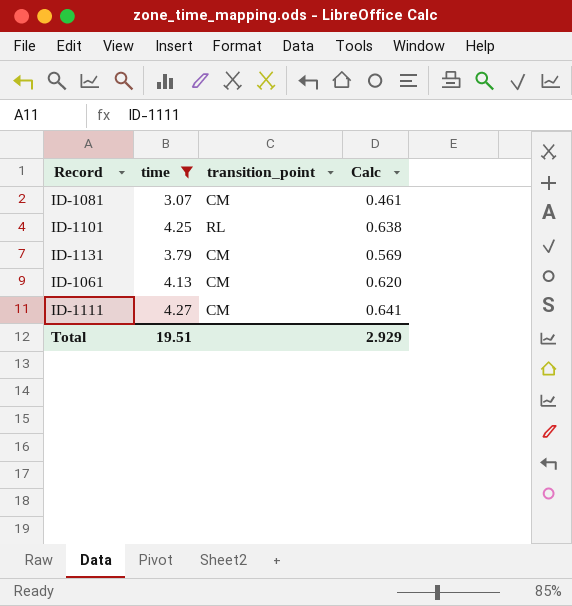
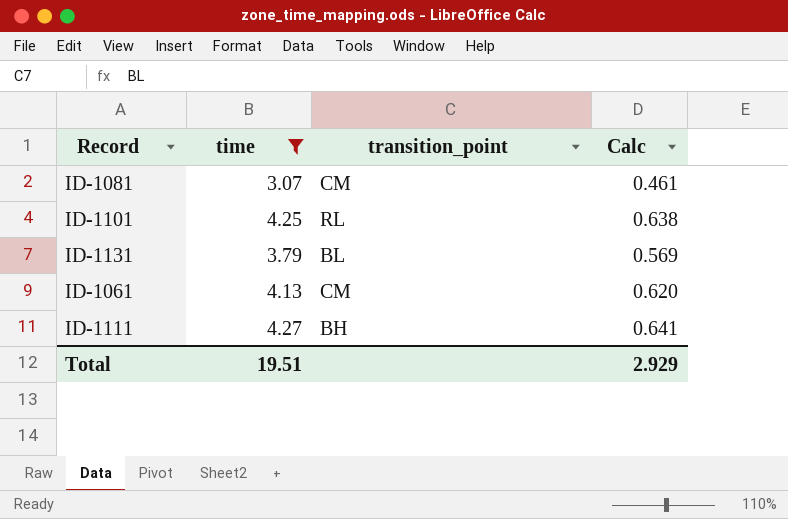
ID-1131 | transition_point: CM -> BL
ID-1111 | transition_point: CM -> BH

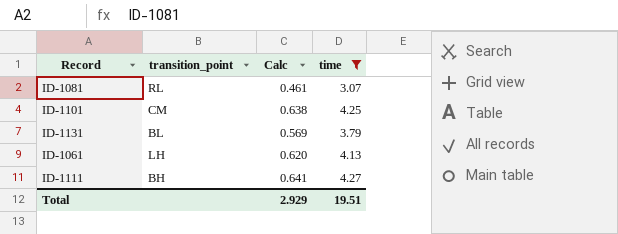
column time | position: 2 -> 4
ID-1081 | transition_point: CM -> RL
ID-1101 | transition_point: RL -> CM
ID-1061 | transition_point: CM -> LH

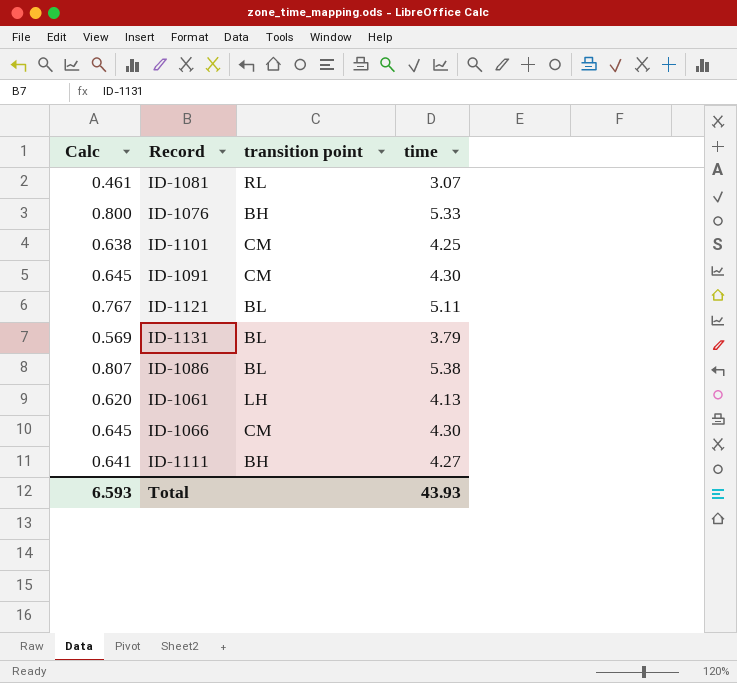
filter: time <= 4.27 -> none
column Calc | position: 3 -> 1
column name: transition_point -> transition point
Total | Calc: 2.929 -> 6.593
Total | time: 19.51 -> 43.93

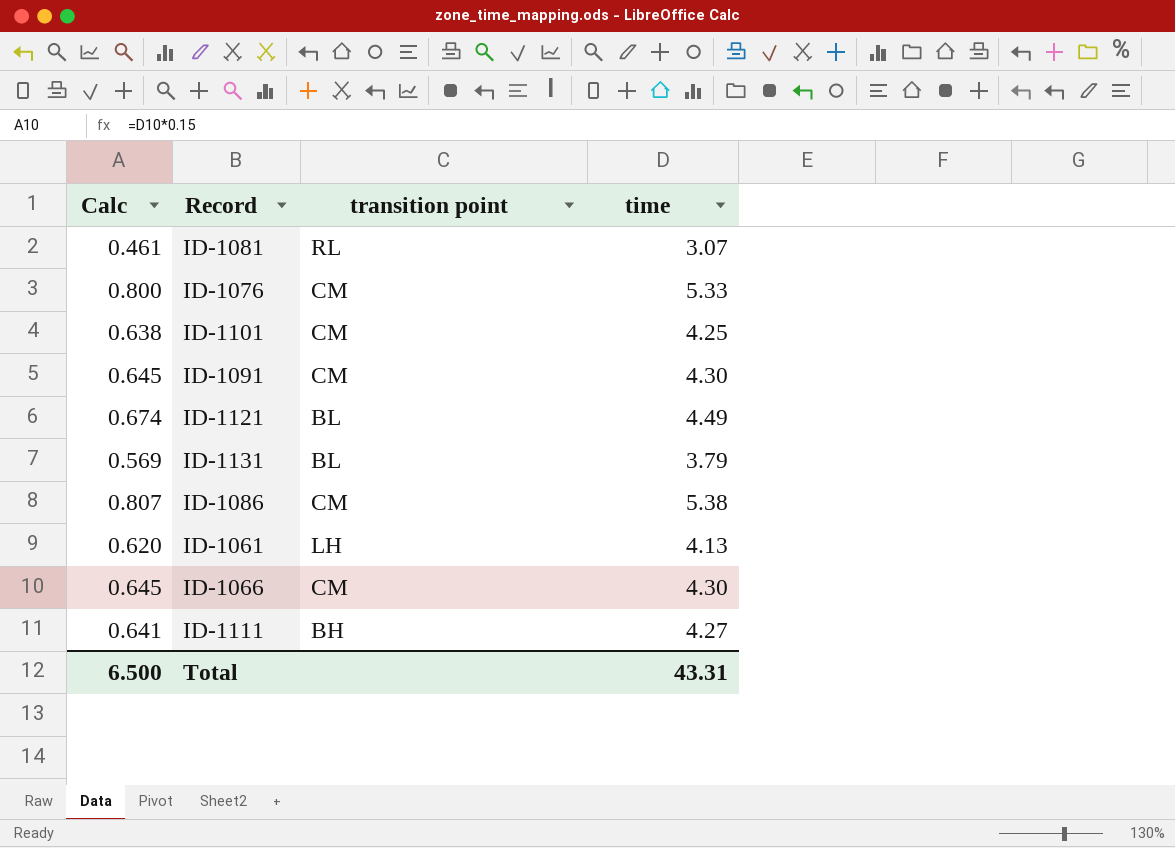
ID-1076 | transition point: BH -> CM
ID-1121 | Calc: 0.767 -> 0.674
ID-1121 | time: 5.11 -> 4.49
ID-1086 | transition point: BL -> CM
Total | Calc: 6.593 -> 6.500
Total | time: 43.93 -> 43.31

